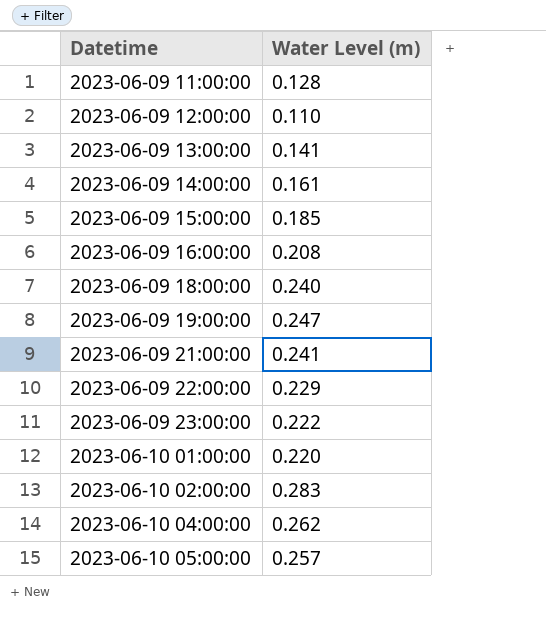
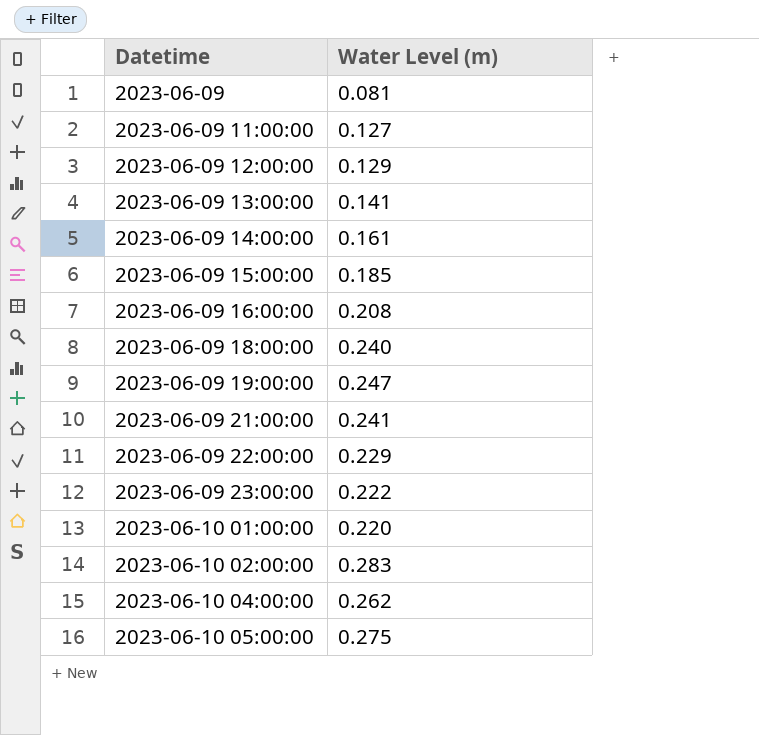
row 2023-06-09: none -> 0.081
2023-06-09 11:00:00 | Water Level (m): 0.128 -> 0.127
2023-06-09 12:00:00 | Water Level (m): 0.110 -> 0.129
2023-06-10 05:00:00 | Water Level (m): 0.257 -> 0.275

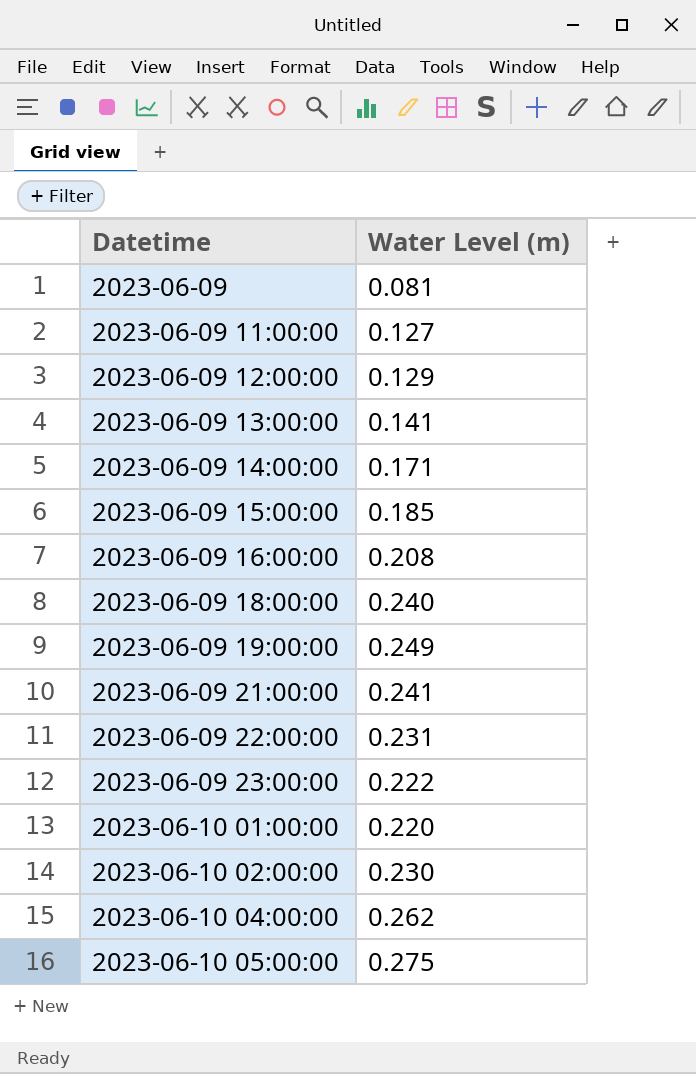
2023-06-09 14:00:00 | Water Level (m): 0.161 -> 0.171
2023-06-09 19:00:00 | Water Level (m): 0.247 -> 0.249
2023-06-09 22:00:00 | Water Level (m): 0.229 -> 0.231
2023-06-10 02:00:00 | Water Level (m): 0.283 -> 0.230

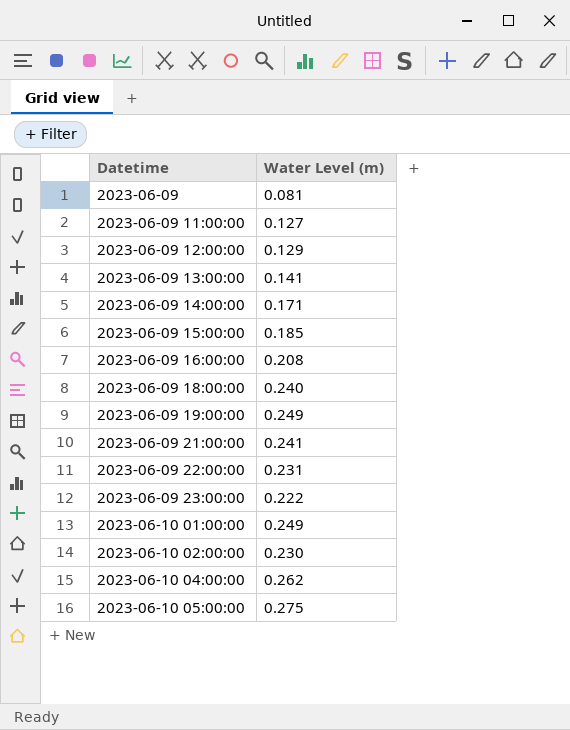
2023-06-10 01:00:00 | Water Level (m): 0.220 -> 0.249

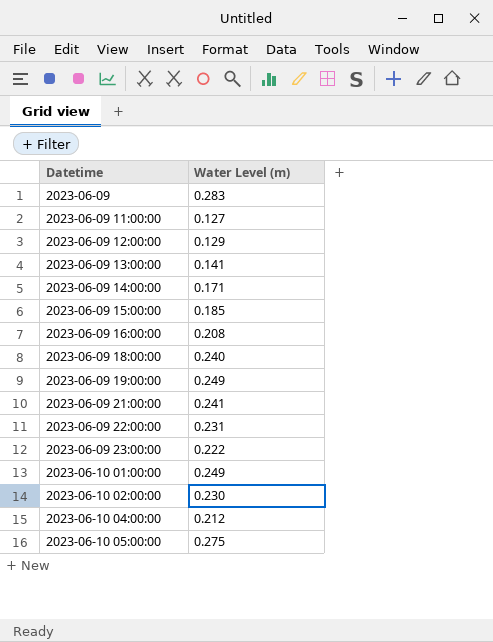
2023-06-09 | Water Level (m): 0.081 -> 0.283
2023-06-10 04:00:00 | Water Level (m): 0.262 -> 0.212

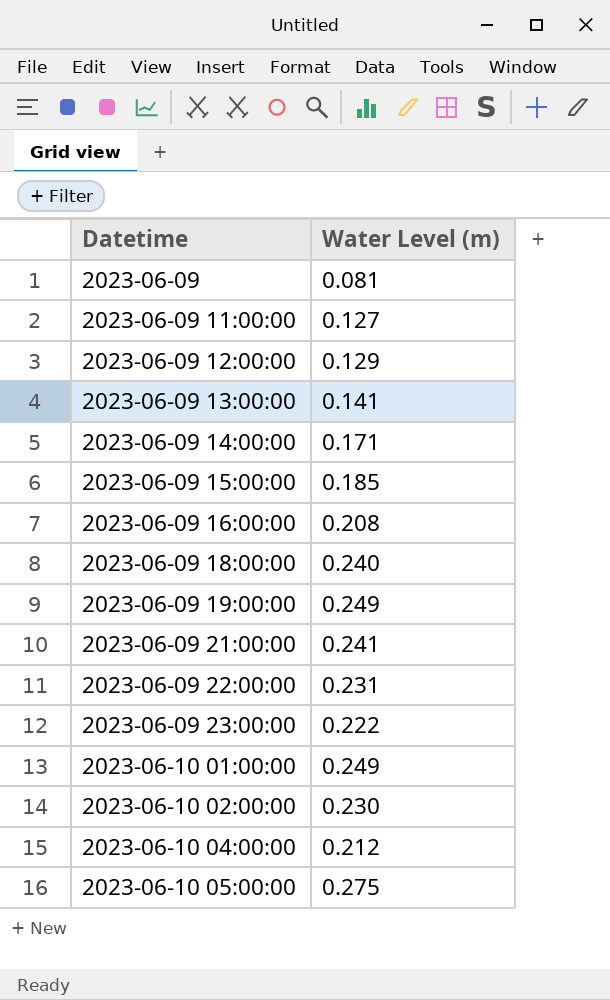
2023-06-09 | Water Level (m): 0.283 -> 0.081

